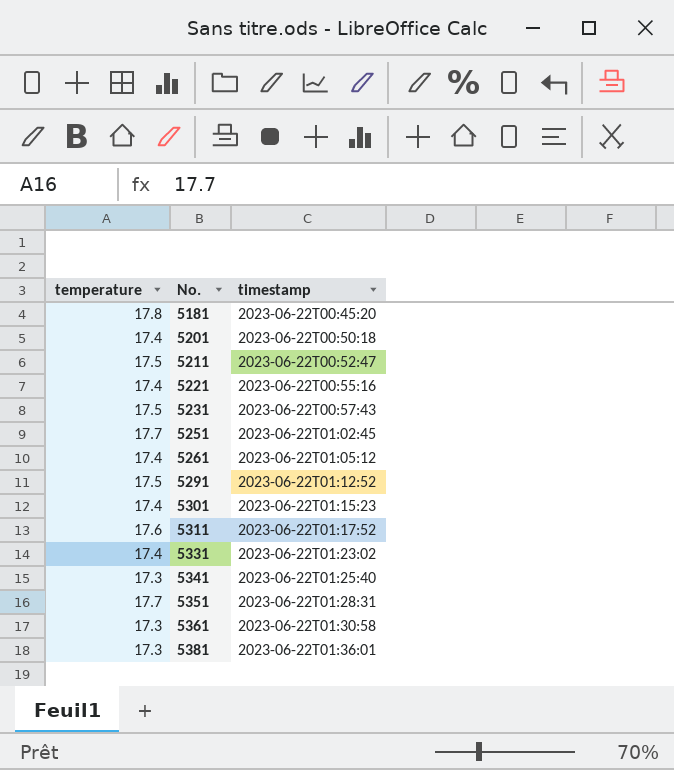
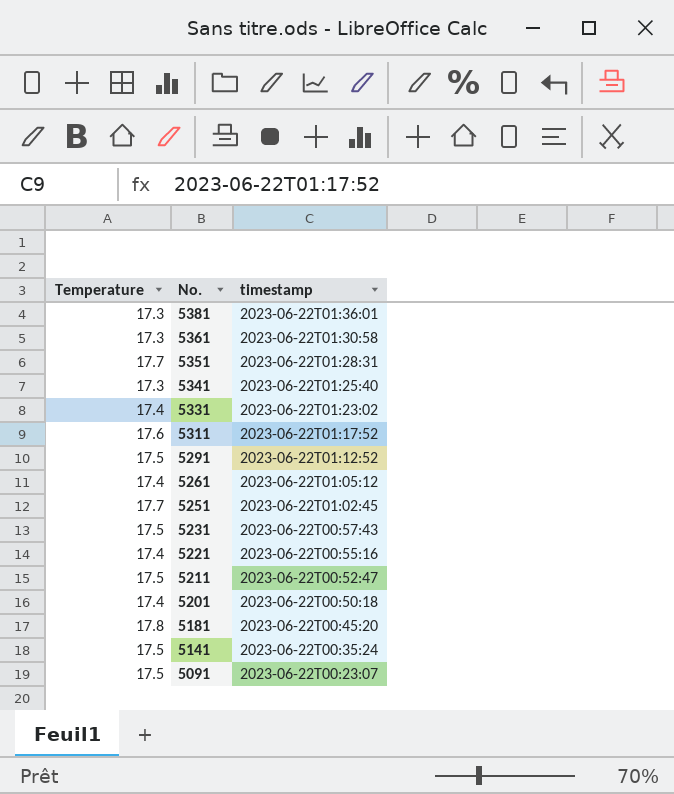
row order: No. ascending -> No. descending
column name: temperature -> Temperature
row 5301: 17.4 | 2023-06-22T01:15:23 -> none
row 5141: none -> 17.5 | 2023-06-22T00:35:24
row 5091: none -> 17.5 | 2023-06-22T00:23:07

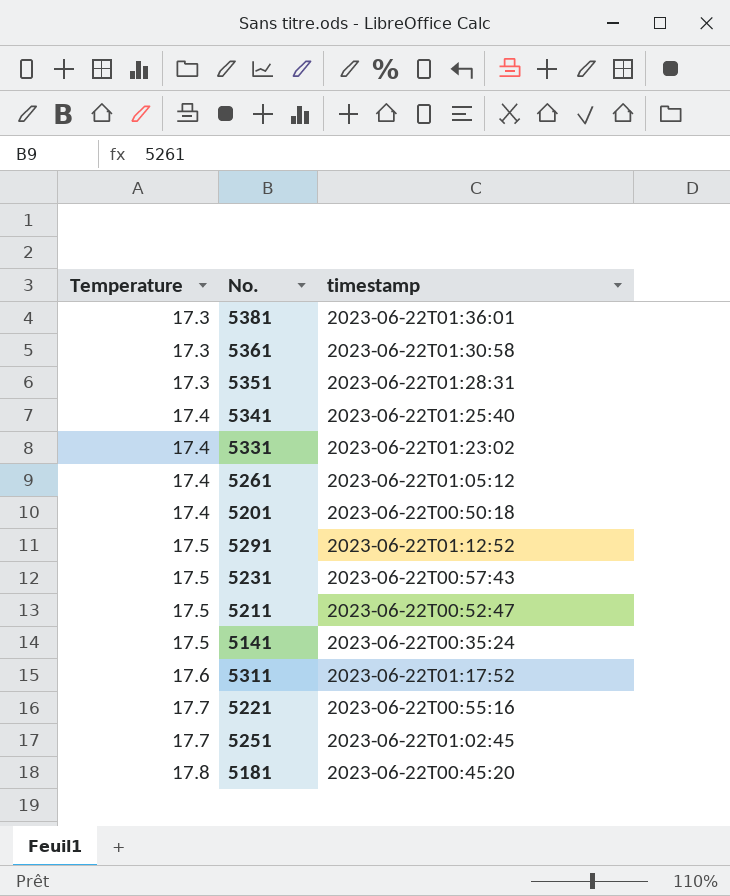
row order: No. descending -> Temperature ascending
row 5091: 17.5 | 2023-06-22T00:23:07 -> none
5351 | Temperature: 17.7 -> 17.3
5341 | Temperature: 17.3 -> 17.4
5221 | Temperature: 17.4 -> 17.7

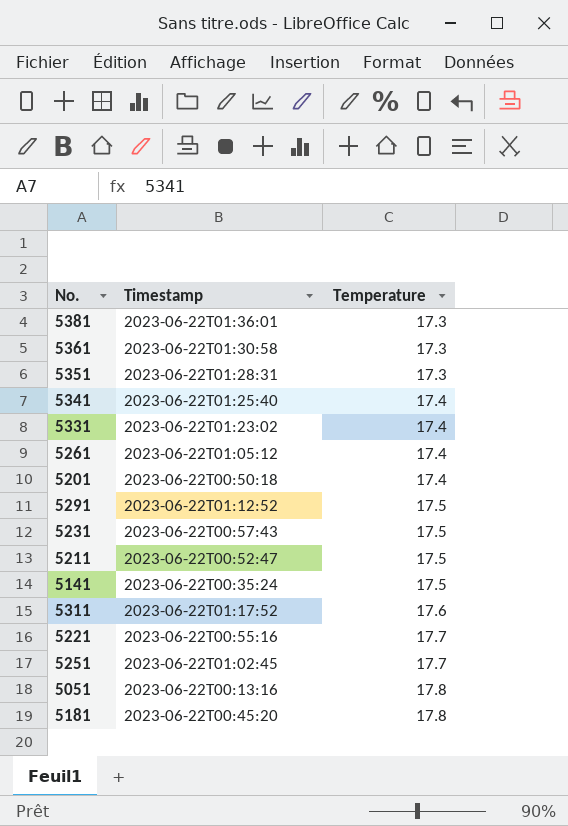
column name: timestamp -> Timestamp
column Temperature | position: 1 -> 3
row 5051: none -> 2023-06-22T00:13:16 | 17.8

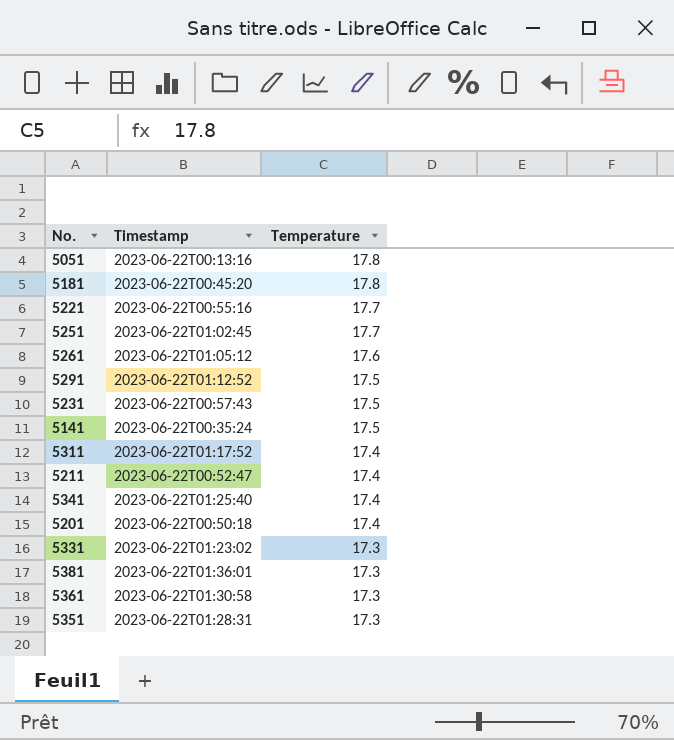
row order: Temperature ascending -> Temperature descending
5261 | Temperature: 17.4 -> 17.6
5311 | Temperature: 17.6 -> 17.4
5211 | Temperature: 17.5 -> 17.4
5331 | Temperature: 17.4 -> 17.3

